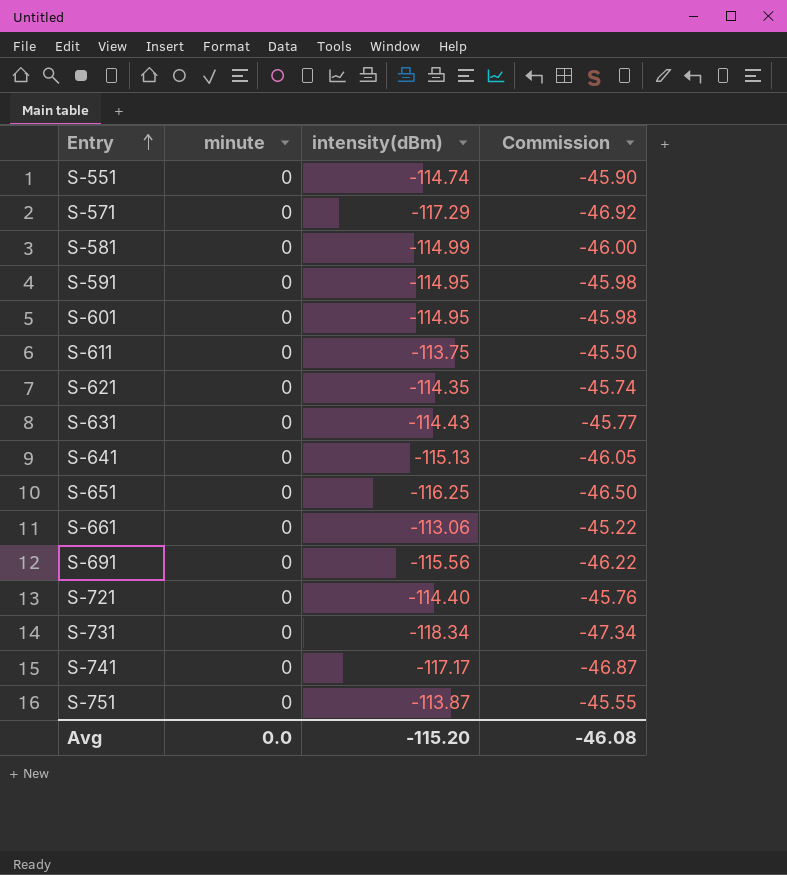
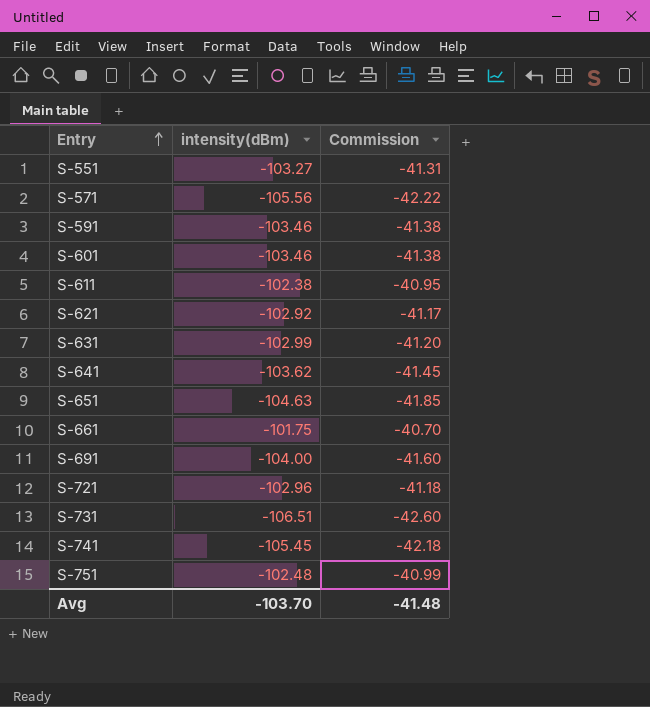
column minute | position: 2 -> none
row S-581: 0 | -114.99 | -46.00 -> none
S-551 | intensity(dBm): -114.74 -> -103.27
S-551 | Commission: -45.90 -> -41.31
S-571 | intensity(dBm): -117.29 -> -105.56
S-571 | Commission: -46.92 -> -42.22
S-591 | intensity(dBm): -114.95 -> -103.46
S-591 | Commission: -45.98 -> -41.38
S-601 | intensity(dBm): -114.95 -> -103.46
S-601 | Commission: -45.98 -> -41.38
S-611 | intensity(dBm): -113.75 -> -102.38
S-611 | Commission: -45.50 -> -40.95
S-621 | intensity(dBm): -114.35 -> -102.92
S-621 | Commission: -45.74 -> -41.17
S-631 | intensity(dBm): -114.43 -> -102.99
S-631 | Commission: -45.77 -> -41.20
S-641 | intensity(dBm): -115.13 -> -103.62
S-641 | Commission: -46.05 -> -41.45
S-651 | intensity(dBm): -116.25 -> -104.63
S-651 | Commission: -46.50 -> -41.85
S-661 | intensity(dBm): -113.06 -> -101.75
S-661 | Commission: -45.22 -> -40.70
S-691 | intensity(dBm): -115.56 -> -104.00
S-691 | Commission: -46.22 -> -41.60
S-721 | intensity(dBm): -114.40 -> -102.96
S-721 | Commission: -45.76 -> -41.18
S-731 | intensity(dBm): -118.34 -> -106.51
S-731 | Commission: -47.34 -> -42.60
S-741 | intensity(dBm): -117.17 -> -105.45
S-741 | Commission: -46.87 -> -42.18
S-751 | intensity(dBm): -113.87 -> -102.48
S-751 | Commission: -45.55 -> -40.99
Avg | intensity(dBm): -115.20 -> -103.70
Avg | Commission: -46.08 -> -41.48

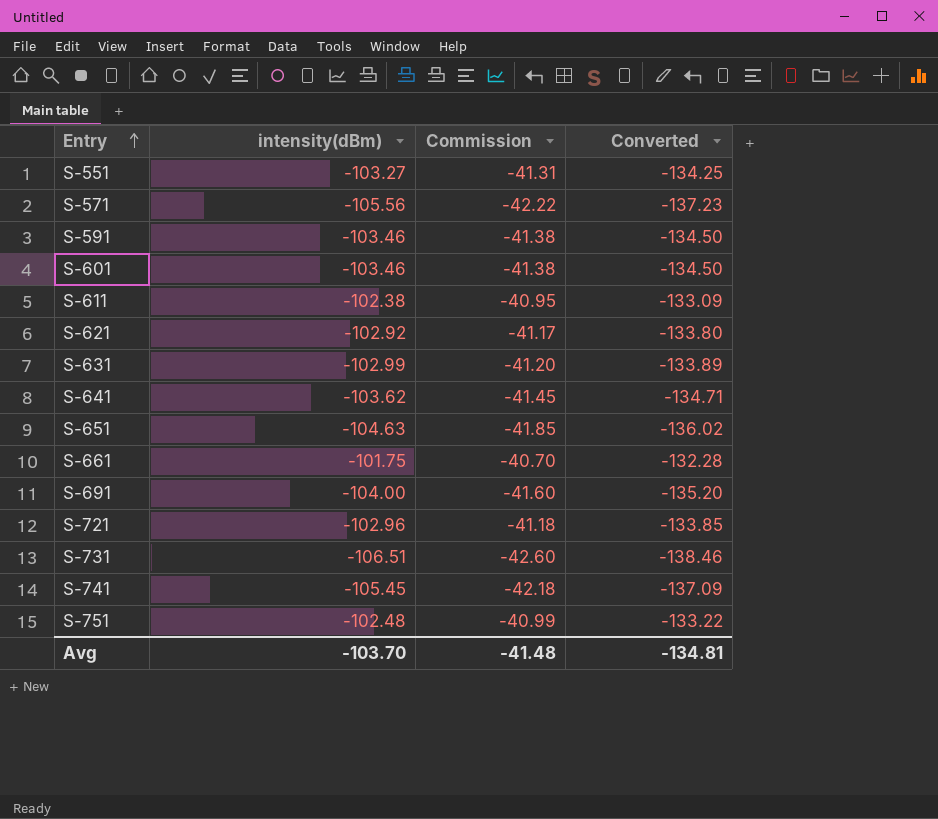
column Converted | formula: none -> [intensity(dBm)] * 1.3

